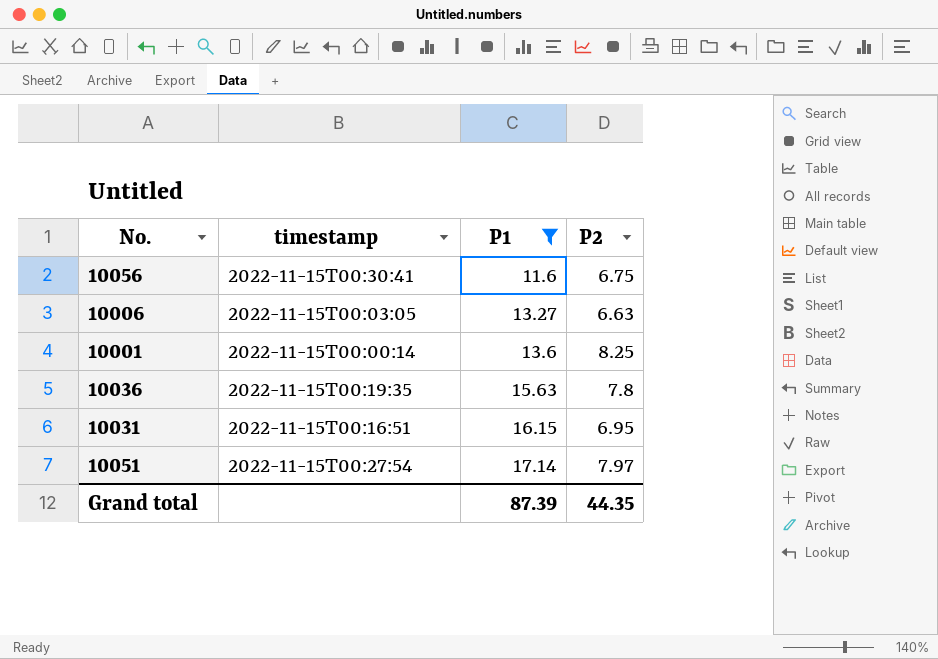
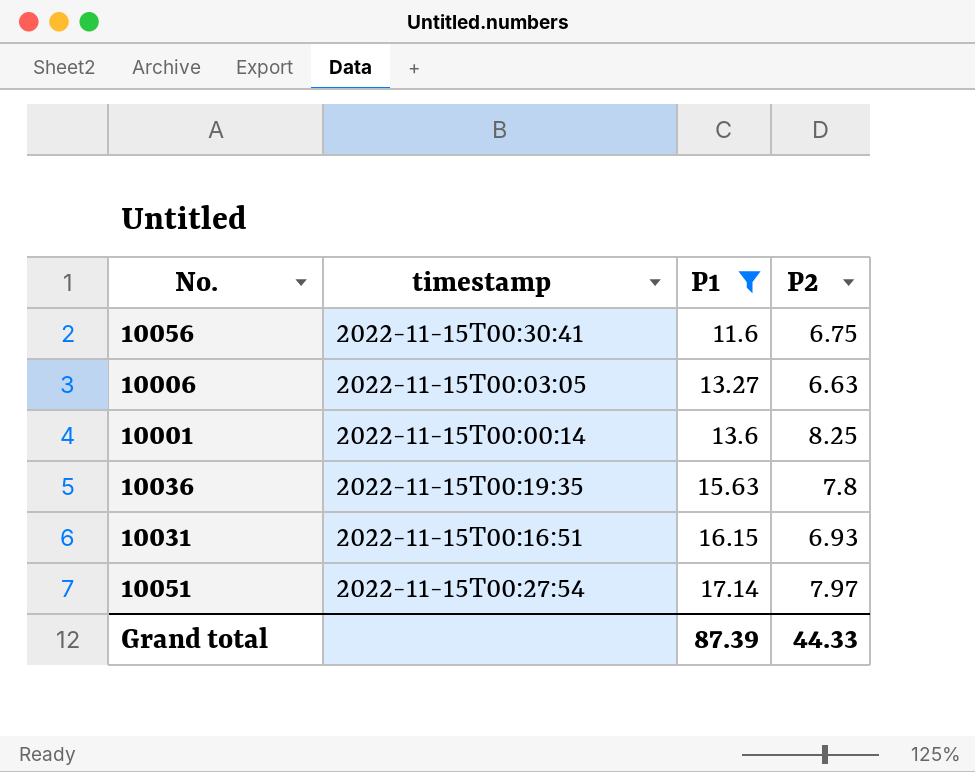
10031 | P2: 6.95 -> 6.93
Grand total | P2: 44.35 -> 44.33

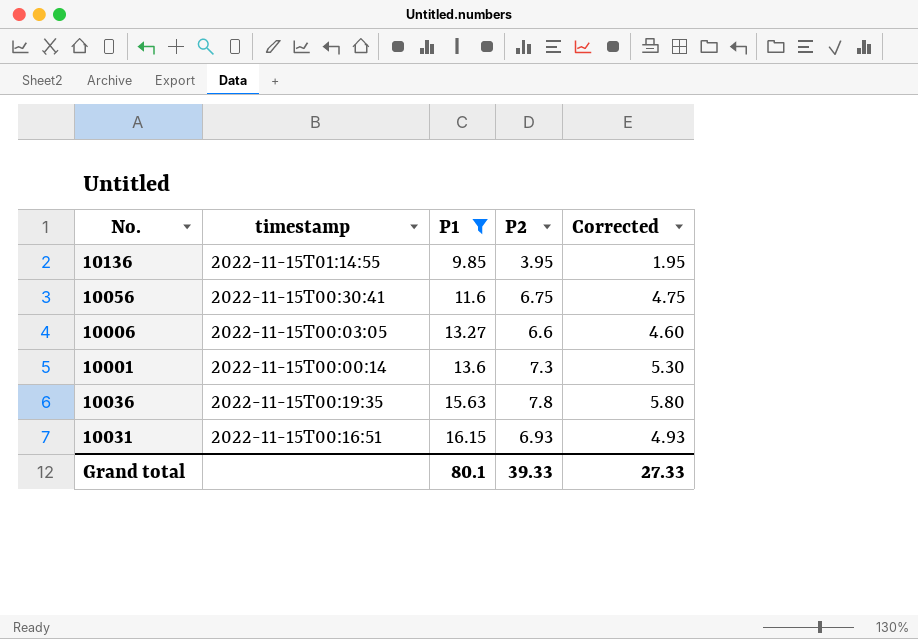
column Corrected | formula: none -> [P2] - 2
row 10051: 2022-11-15T00:27:54 | 17.14 | 7.97 -> none
row 10136: none -> 2022-11-15T01:14:55 | 9.85 | 3.95 | 1.95
10006 | P2: 6.63 -> 6.6
10001 | P2: 8.25 -> 7.3
Grand total | P1: 87.39 -> 80.1
Grand total | P2: 44.33 -> 39.33

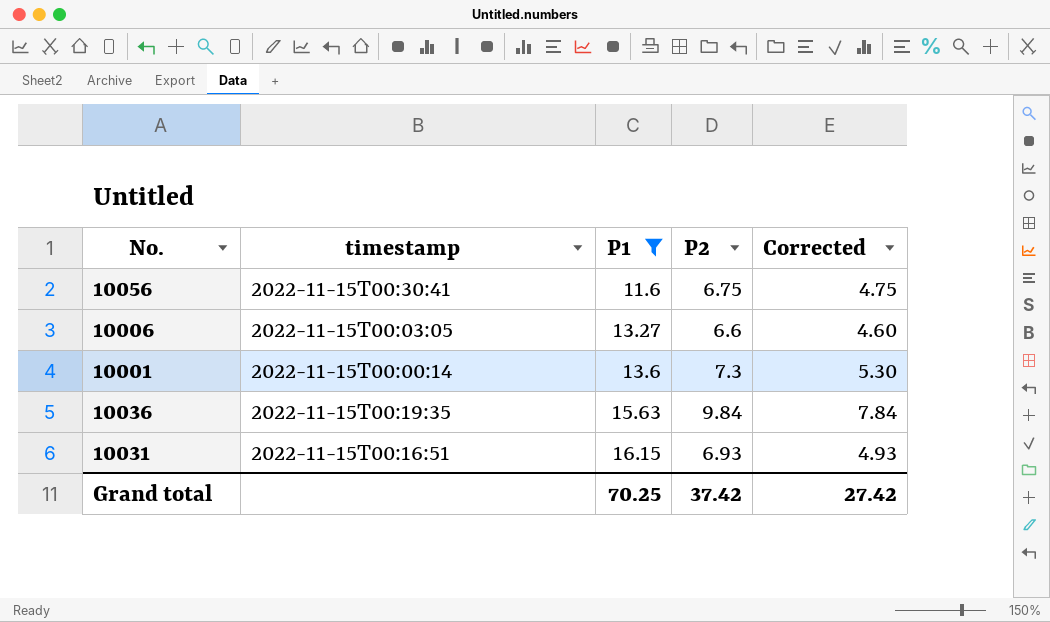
row 10136: 2022-11-15T01:14:55 | 9.85 | 3.95 | 1.95 -> none
10036 | P2: 7.8 -> 9.84
10036 | Corrected: 5.80 -> 7.84
Grand total | P1: 80.1 -> 70.25
Grand total | P2: 39.33 -> 37.42
Grand total | Corrected: 27.33 -> 27.42

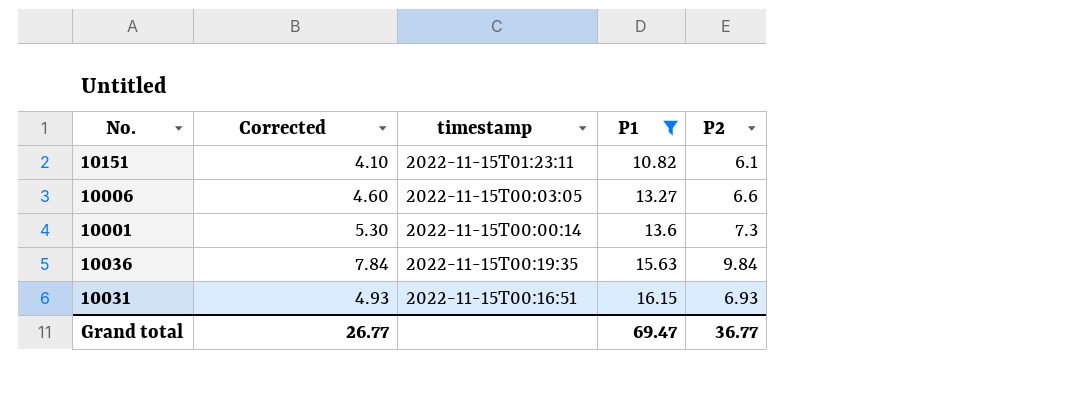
column Corrected | position: 5 -> 2
row 10056: 2022-11-15T00:30:41 | 11.6 | 6.75 | 4.75 -> none
row 10151: none -> 4.10 | 2022-11-15T01:23:11 | 10.82 | 6.1
Grand total | Corrected: 27.42 -> 26.77
Grand total | P1: 70.25 -> 69.47
Grand total | P2: 37.42 -> 36.77

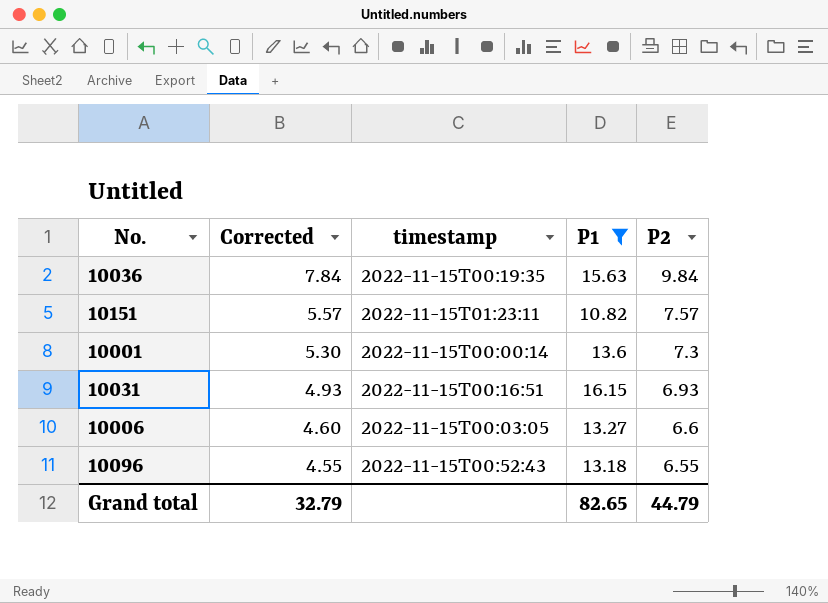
row order: P1 ascending -> Corrected descending
10151 | Corrected: 4.10 -> 5.57
10151 | P2: 6.1 -> 7.57
row 10096: none -> 4.55 | 2022-11-15T00:52:43 | 13.18 | 6.55
Grand total | Corrected: 26.77 -> 32.79
Grand total | P1: 69.47 -> 82.65
Grand total | P2: 36.77 -> 44.79

